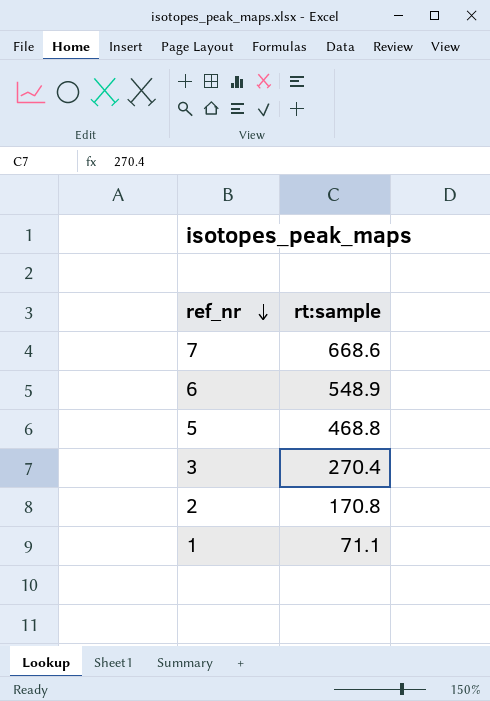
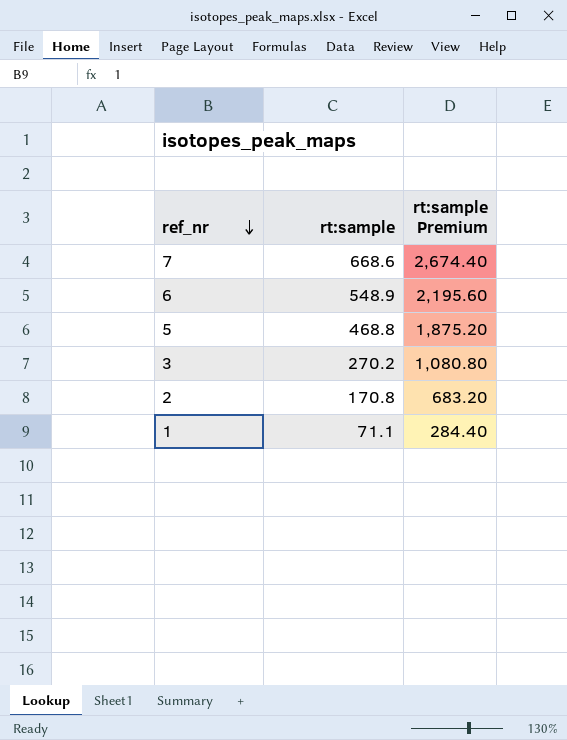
column rt:sample Premium | formula: none -> [rt:sample] * 4
3 | rt:sample: 270.4 -> 270.2

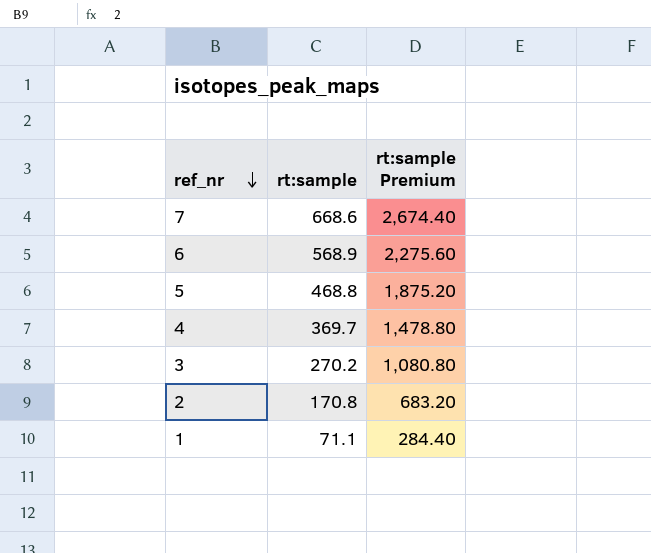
6 | rt:sample: 548.9 -> 568.9
6 | rt:sample Premium: 2,195.60 -> 2,275.60
row 4: none -> 369.7 | 1,478.80

